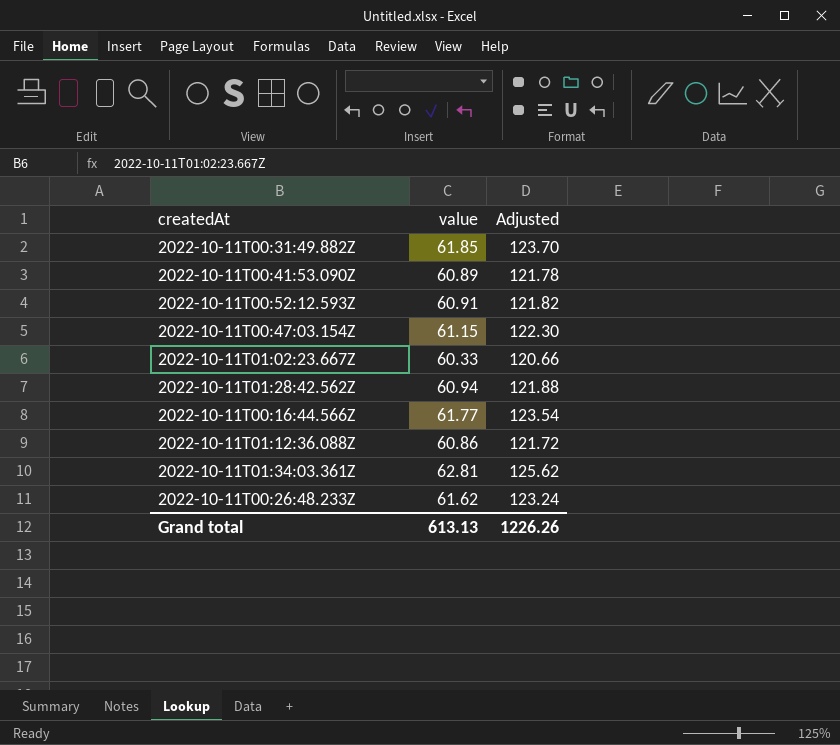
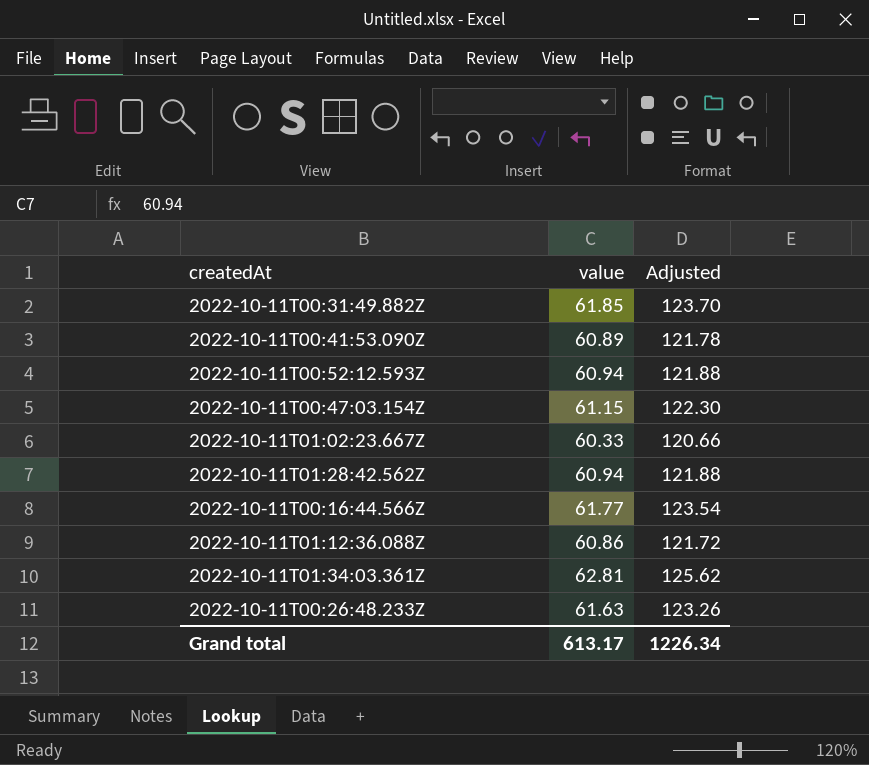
2022-10-11T00:52:12.593Z | value: 60.91 -> 60.94
2022-10-11T00:52:12.593Z | Adjusted: 121.82 -> 121.88
2022-10-11T00:26:48.233Z | value: 61.62 -> 61.63
2022-10-11T00:26:48.233Z | Adjusted: 123.24 -> 123.26
Grand total | value: 613.13 -> 613.17
Grand total | Adjusted: 1226.26 -> 1226.34

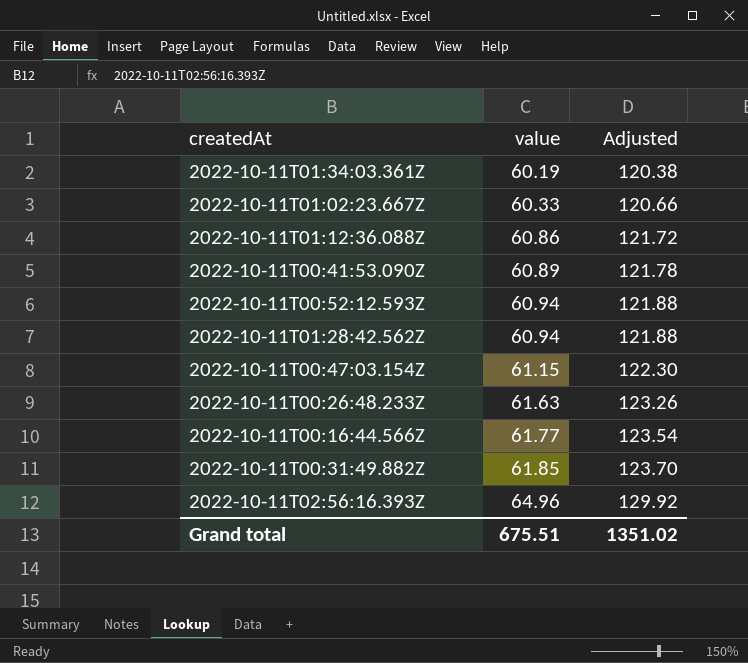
row order: none -> value ascending
2022-10-11T01:34:03.361Z | value: 62.81 -> 60.19
2022-10-11T01:34:03.361Z | Adjusted: 125.62 -> 120.38
row 2022-10-11T02:56:16.393Z: none -> 64.96 | 129.92
Grand total | value: 613.17 -> 675.51
Grand total | Adjusted: 1226.34 -> 1351.02

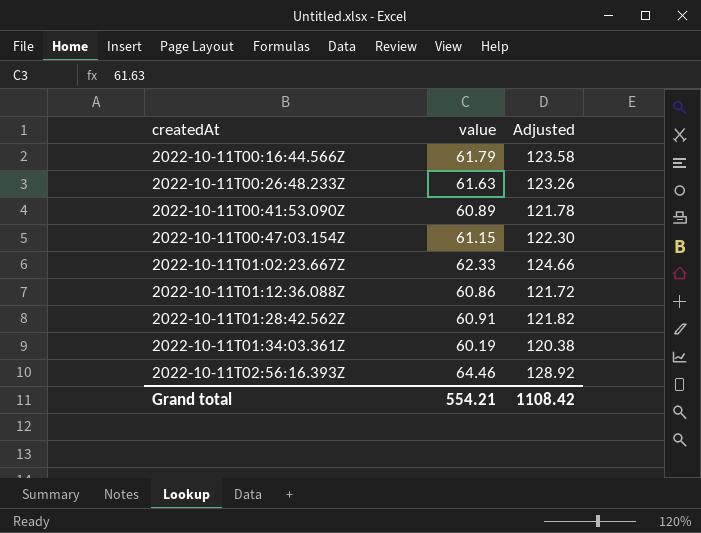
row order: value ascending -> createdAt ascending
row 2022-10-11T00:52:12.593Z: 60.94 | 121.88 -> none
row 2022-10-11T00:31:49.882Z: 61.85 | 123.70 -> none
2022-10-11T00:16:44.566Z | value: 61.77 -> 61.79
2022-10-11T00:16:44.566Z | Adjusted: 123.54 -> 123.58
2022-10-11T01:02:23.667Z | value: 60.33 -> 62.33
2022-10-11T01:02:23.667Z | Adjusted: 120.66 -> 124.66
2022-10-11T01:28:42.562Z | value: 60.94 -> 60.91
2022-10-11T01:28:42.562Z | Adjusted: 121.88 -> 121.82
2022-10-11T02:56:16.393Z | value: 64.96 -> 64.46
2022-10-11T02:56:16.393Z | Adjusted: 129.92 -> 128.92
Grand total | value: 675.51 -> 554.21
Grand total | Adjusted: 1351.02 -> 1108.42

